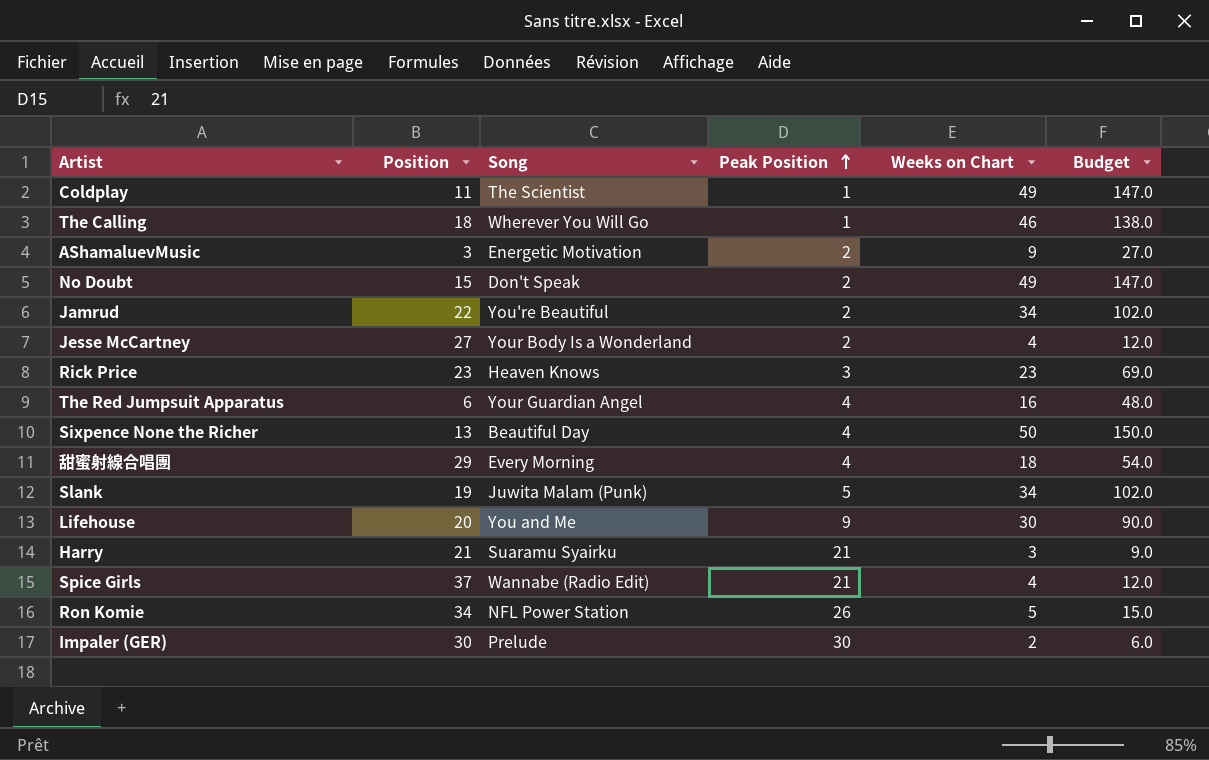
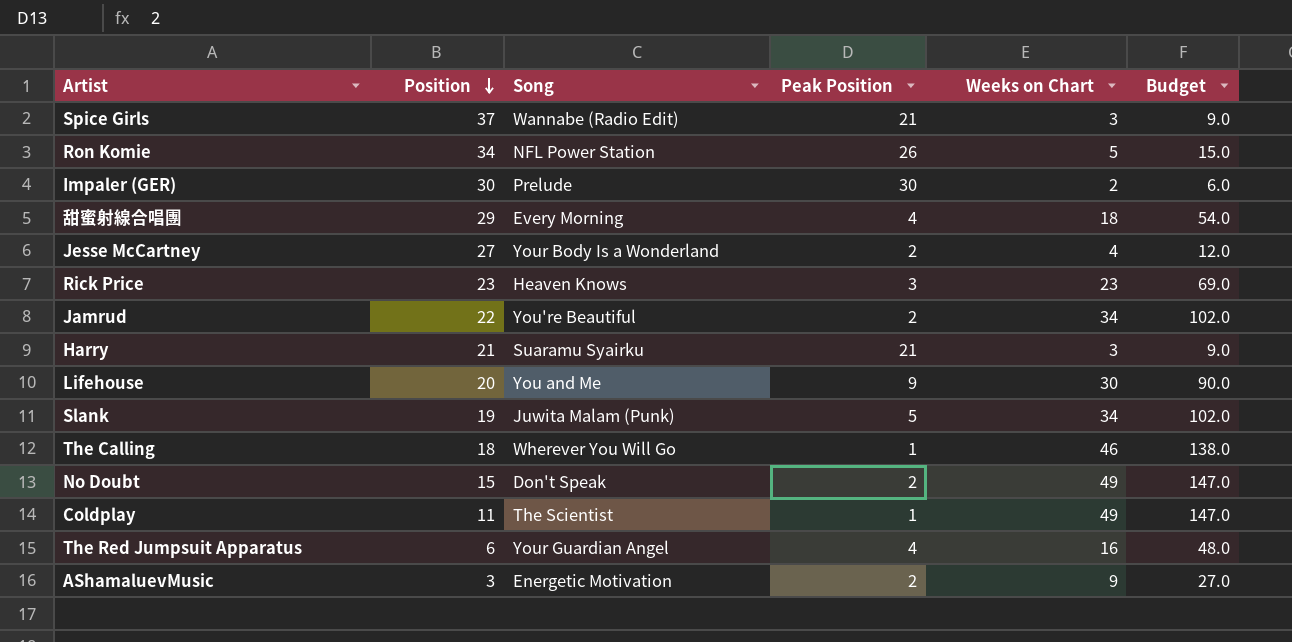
row order: Peak Position ascending -> Position descending
row Sixpence None the Richer: 13 | Beautiful Day | 4 | 50 | 150.0 -> none
Spice Girls | Weeks on Chart: 4 -> 3
Spice Girls | Budget: 12.0 -> 9.0

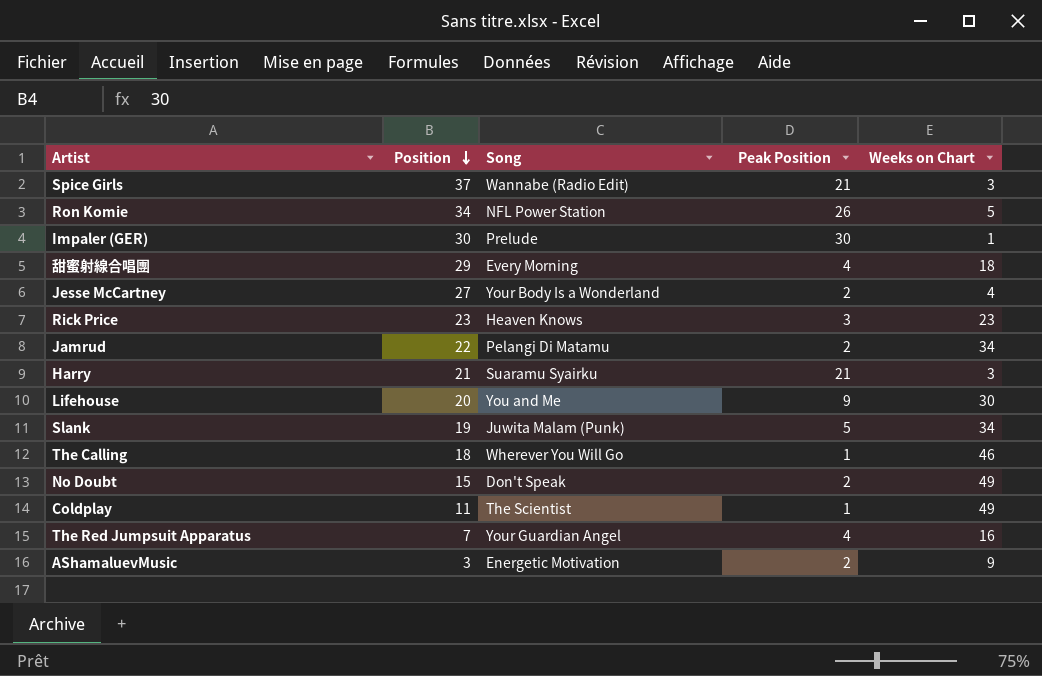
column Budget | formula: [Weeks on Chart] * 3 -> none
Impaler (GER) | Weeks on Chart: 2 -> 1
Jamrud | Song: You're Beautiful -> Pelangi Di Matamu
The Red Jumpsuit Apparatus | Position: 6 -> 7

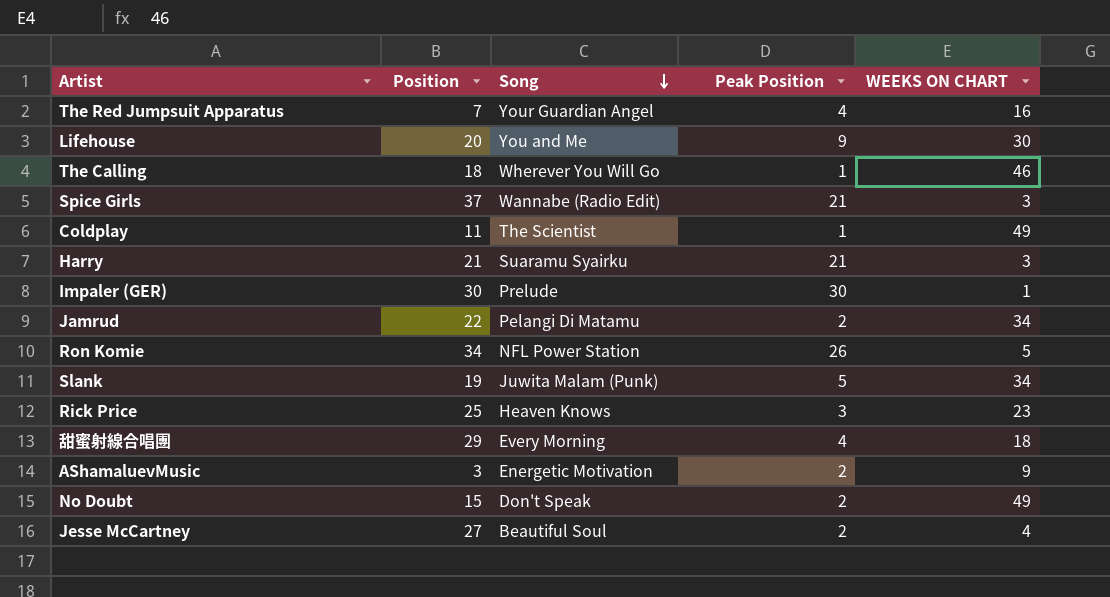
row order: Position descending -> Song descending
column name: Weeks on Chart -> WEEKS ON CHART
Rick Price | Position: 23 -> 25
Jesse McCartney | Song: Your Body Is a Wonderland -> Beautiful Soul

